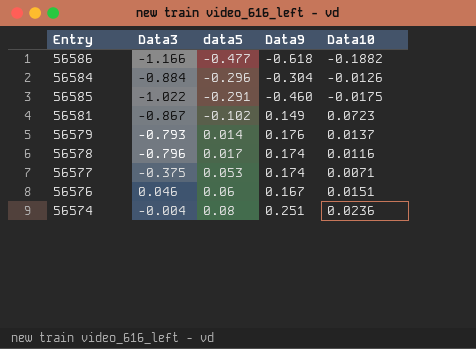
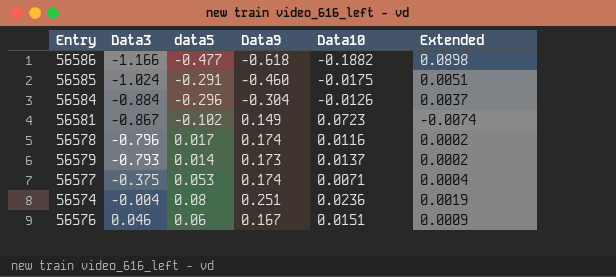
row order: data5 ascending -> Data3 ascending
column Extended | formula: none -> [data5] * [Data10]
56585 | Data3: -1.022 -> -1.024
56579 | Data9: 0.176 -> 0.173

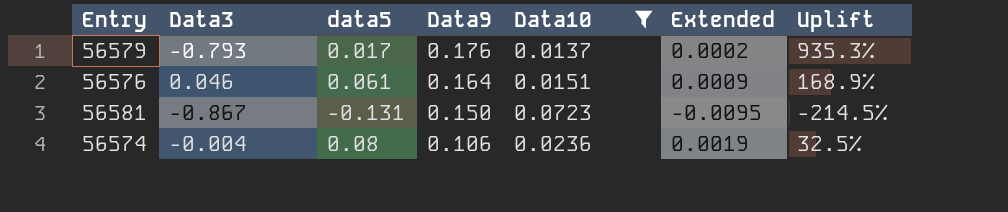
filter: none -> Data10 >= 0.0137
row order: Data3 ascending -> Data9 descending
column Uplift | formula: none -> ([Data9] - [data5]) / [data5]
56579 | data5: 0.014 -> 0.017
56579 | Data9: 0.173 -> 0.176
56576 | data5: 0.06 -> 0.061
56576 | Data9: 0.167 -> 0.164
56581 | data5: -0.102 -> -0.131
56581 | Data9: 0.149 -> 0.150
56581 | Extended: -0.0074 -> -0.0095
56574 | Data9: 0.251 -> 0.106

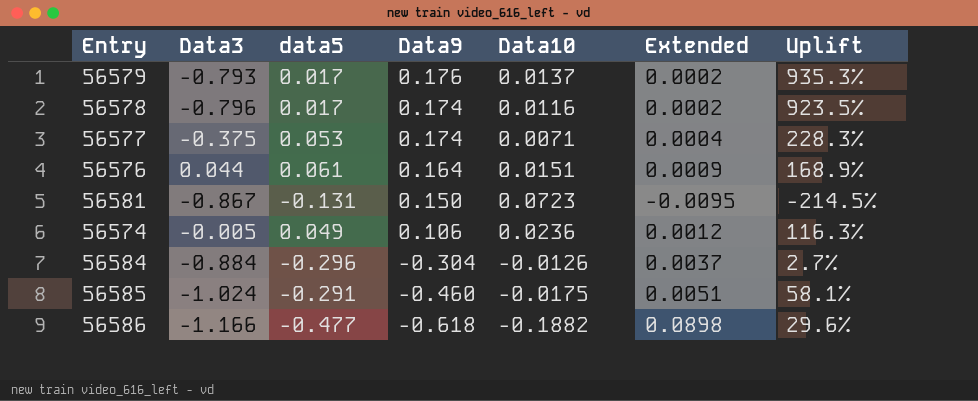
filter: Data10 >= 0.0137 -> none
56576 | Data3: 0.046 -> 0.044
56574 | Data3: -0.004 -> -0.005
56574 | data5: 0.08 -> 0.049
56574 | Extended: 0.0019 -> 0.0012
56574 | Uplift: 32.5% -> 116.3%

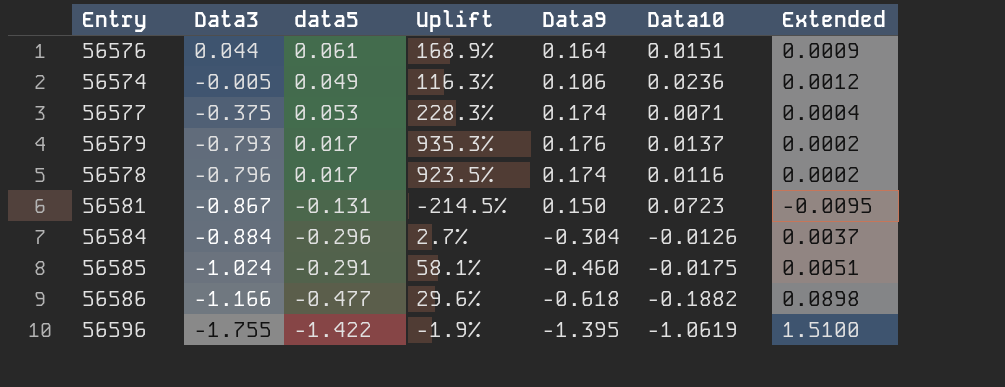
row order: Data9 descending -> Data3 descending
column Uplift | position: 7 -> 4
row 56596: none -> -1.755 | -1.422 | -1.9% | -1.395 | -1.0619 | 1.5100

